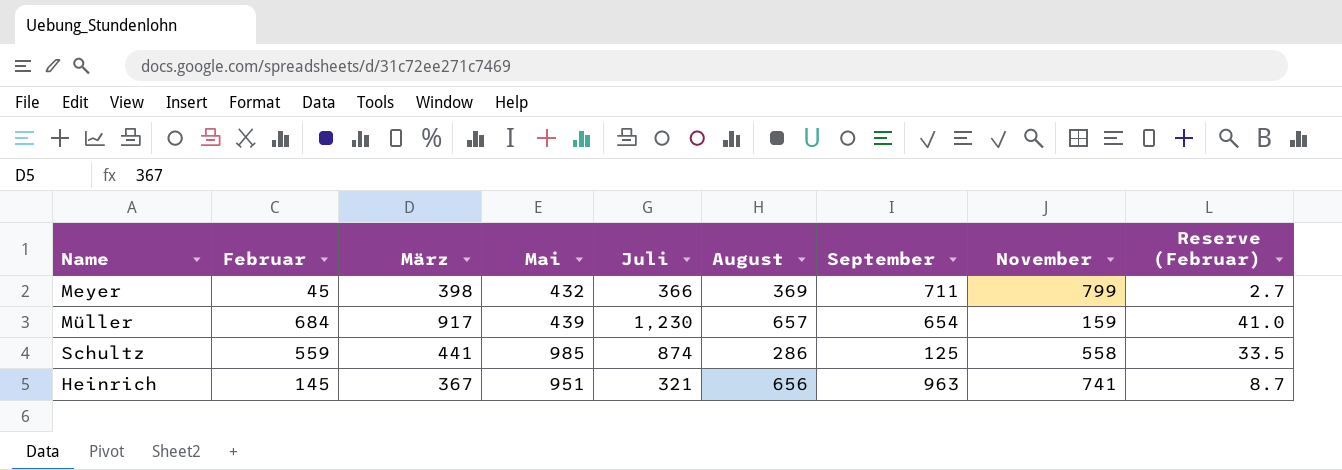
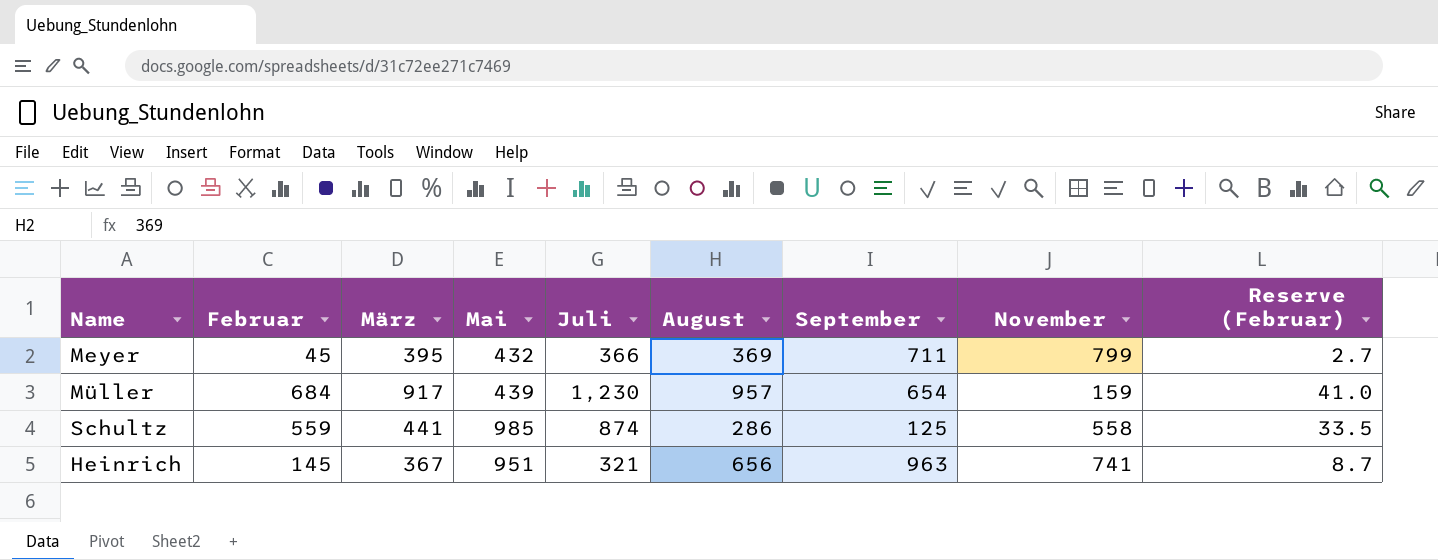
Meyer | März: 398 -> 395
Müller | August: 657 -> 957

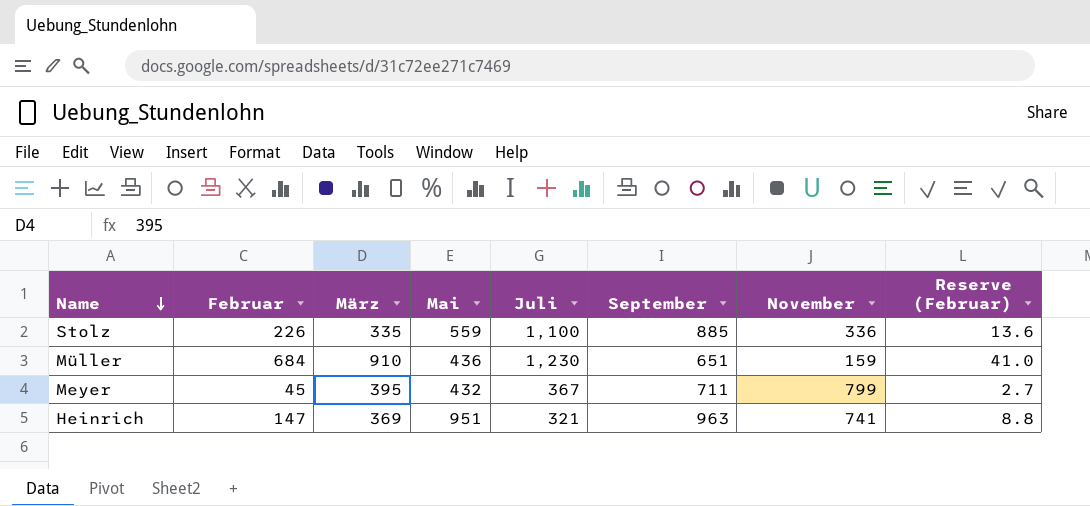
row order: none -> Name descending
column August | position: 6 -> none
row Schultz: 559 | 441 | 985 | 874 | 286 | 125 | 558 | 33.5 -> none
row Stolz: none -> 226 | 335 | 559 | 1,100 | 885 | 336 | 13.6
Müller | März: 917 -> 910
Müller | Mai: 439 -> 436
Müller | September: 654 -> 651
Meyer | Juli: 366 -> 367
Heinrich | Februar: 145 -> 147
Heinrich | März: 367 -> 369
Heinrich | Reserve (Februar): 8.7 -> 8.8

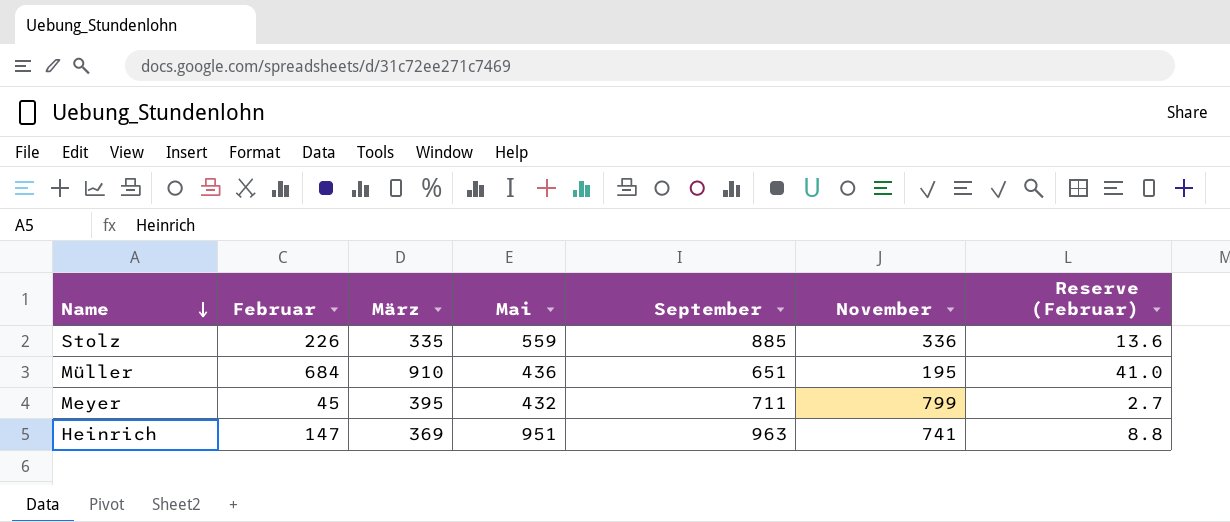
column Juli | position: 5 -> none
Müller | November: 159 -> 195

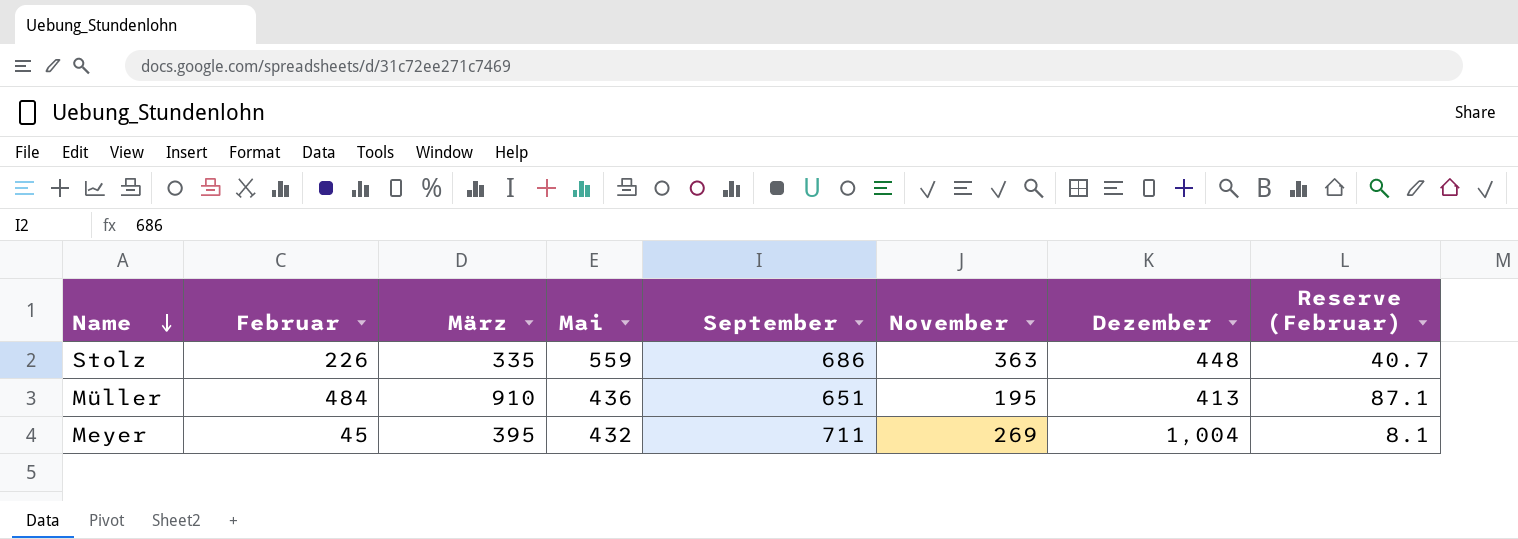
column Dezember | position: none -> 7
column Reserve (Februar) | formula: [Februar] * 0.06 -> [Februar] * 0.18
row Heinrich: 147 | 369 | 951 | 963 | 741 | 8.8 -> none
Stolz | September: 885 -> 686
Stolz | November: 336 -> 363
Müller | Februar: 684 -> 484
Meyer | November: 799 -> 269

